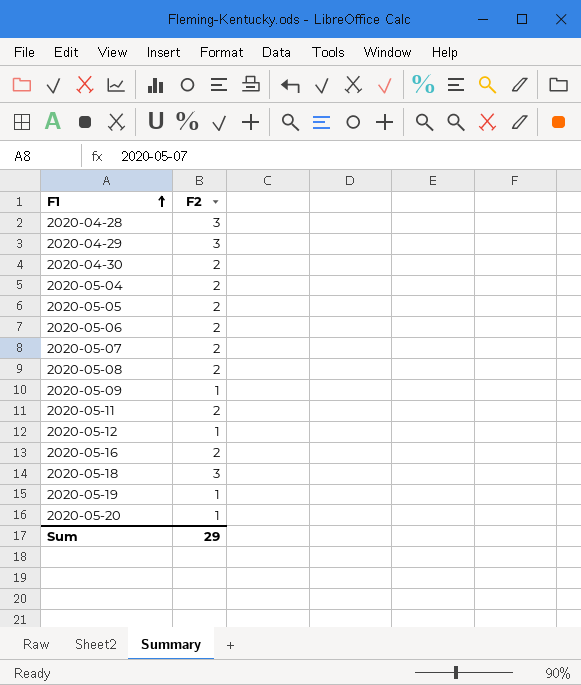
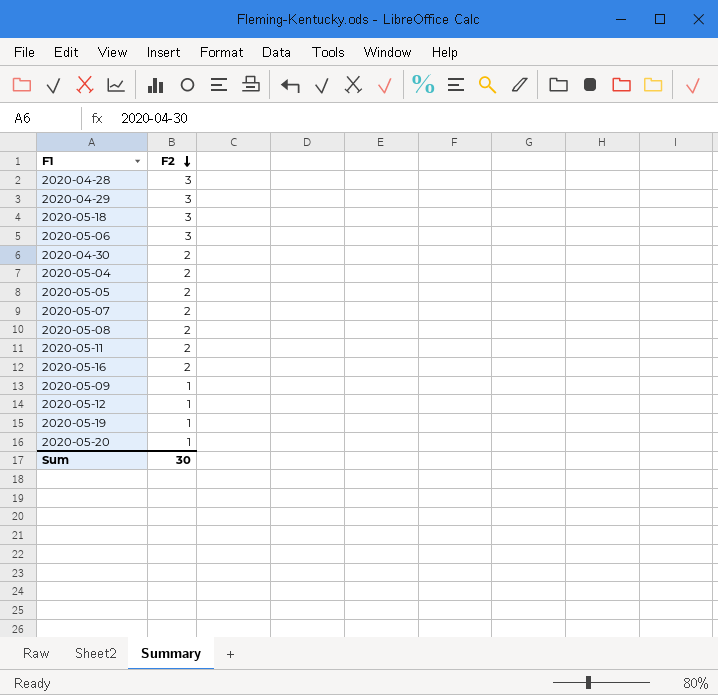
row order: F1 ascending -> F2 descending
2020-05-06 | F2: 2 -> 3
Sum | F2: 29 -> 30

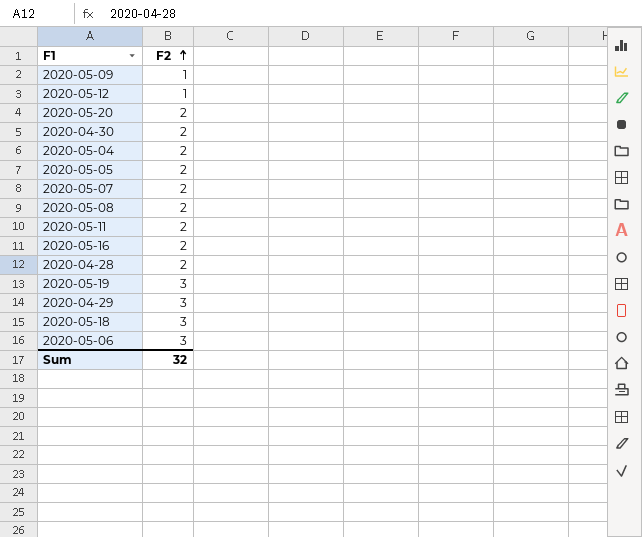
row order: F2 descending -> F2 ascending
2020-05-20 | F2: 1 -> 2
2020-04-28 | F2: 3 -> 2
2020-05-19 | F2: 1 -> 3
Sum | F2: 30 -> 32

